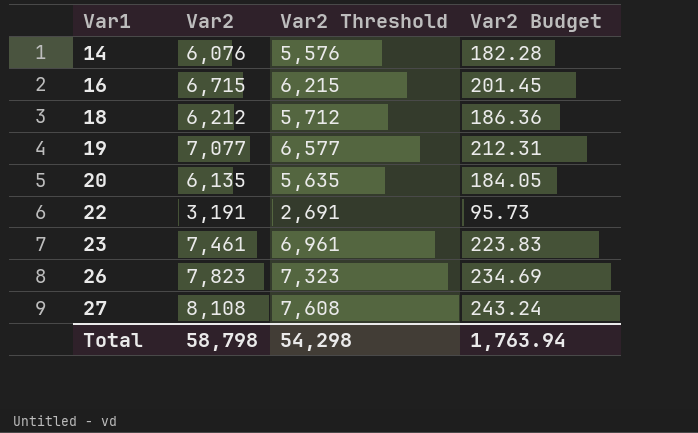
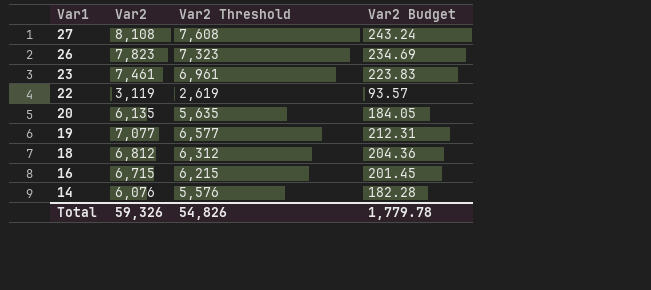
row order: Var1 ascending -> Var1 descending
22 | Var2: 3,191 -> 3,119
22 | Var2 Threshold: 2,691 -> 2,619
22 | Var2 Budget: 95.73 -> 93.57
18 | Var2: 6,212 -> 6,812
18 | Var2 Threshold: 5,712 -> 6,312
18 | Var2 Budget: 186.36 -> 204.36
Total | Var2: 58,798 -> 59,326
Total | Var2 Threshold: 54,298 -> 54,826
Total | Var2 Budget: 1,763.94 -> 1,779.78

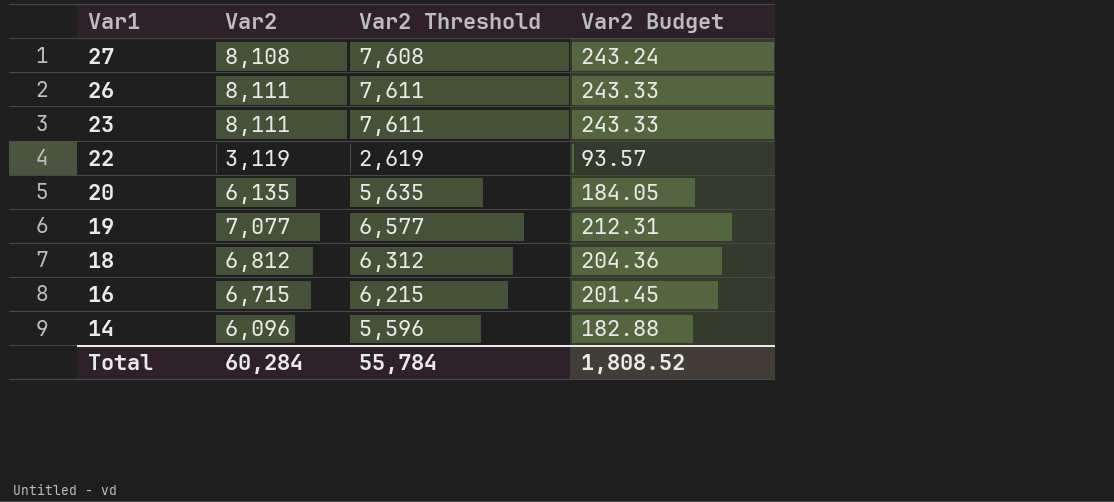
26 | Var2: 7,823 -> 8,111
26 | Var2 Threshold: 7,323 -> 7,611
26 | Var2 Budget: 234.69 -> 243.33
23 | Var2: 7,461 -> 8,111
23 | Var2 Threshold: 6,961 -> 7,611
23 | Var2 Budget: 223.83 -> 243.33
14 | Var2: 6,076 -> 6,096
14 | Var2 Threshold: 5,576 -> 5,596
14 | Var2 Budget: 182.28 -> 182.88
Total | Var2: 59,326 -> 60,284
Total | Var2 Threshold: 54,826 -> 55,784
Total | Var2 Budget: 1,779.78 -> 1,808.52

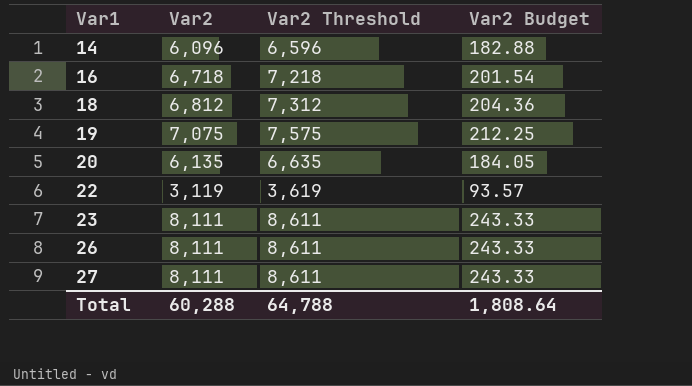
row order: Var1 descending -> Var1 ascending
column Var2 Threshold | formula: [Var2] - 500 -> [Var2] + 500
16 | Var2: 6,715 -> 6,718
16 | Var2 Budget: 201.45 -> 201.54
19 | Var2: 7,077 -> 7,075
19 | Var2 Budget: 212.31 -> 212.25
27 | Var2: 8,108 -> 8,111
27 | Var2 Budget: 243.24 -> 243.33
Total | Var2: 60,284 -> 60,288
Total | Var2 Threshold: 55,784 -> 64,788
Total | Var2 Budget: 1,808.52 -> 1,808.64

